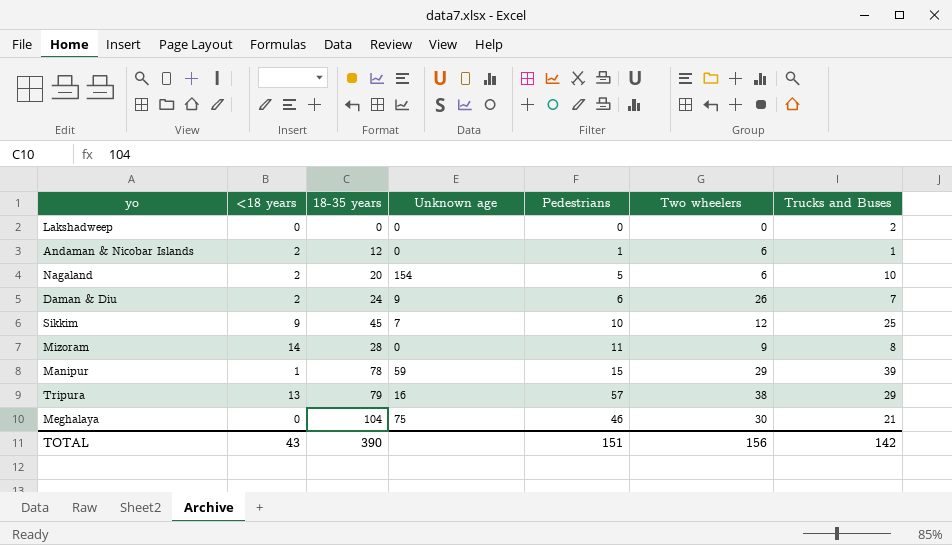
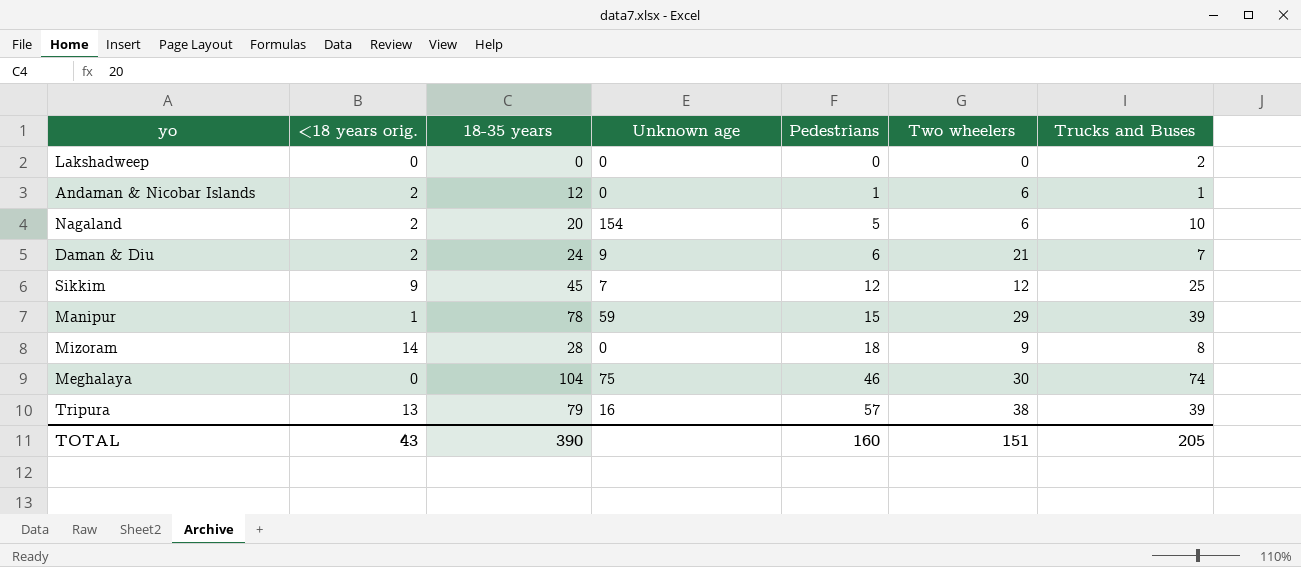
row order: none -> Pedestrians ascending
column name: <18 years -> <18 years orig.
Daman & Diu | Two wheelers: 26 -> 21
Sikkim | Pedestrians: 10 -> 12
Mizoram | Pedestrians: 11 -> 18
Meghalaya | Trucks and Buses: 21 -> 74
Tripura | Trucks and Buses: 29 -> 39
TOTAL | Pedestrians: 151 -> 160
TOTAL | Two wheelers: 156 -> 151
TOTAL | Trucks and Buses: 142 -> 205

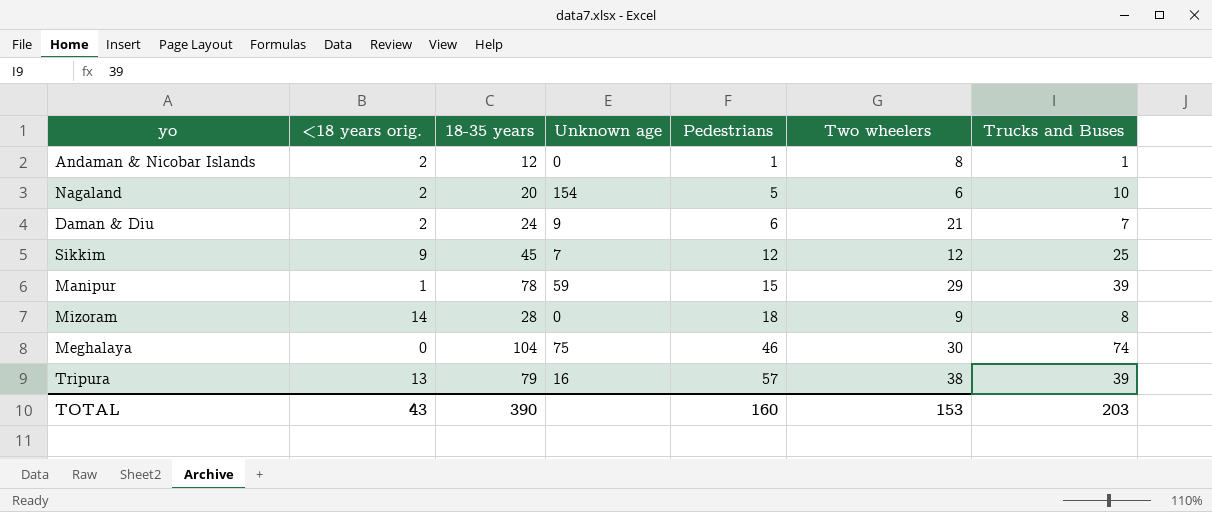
row Lakshadweep: 0 | 0 | 0 | 0 | 0 | 2 -> none
Andaman & Nicobar Islands | Two wheelers: 6 -> 8
TOTAL | Two wheelers: 151 -> 153
TOTAL | Trucks and Buses: 205 -> 203

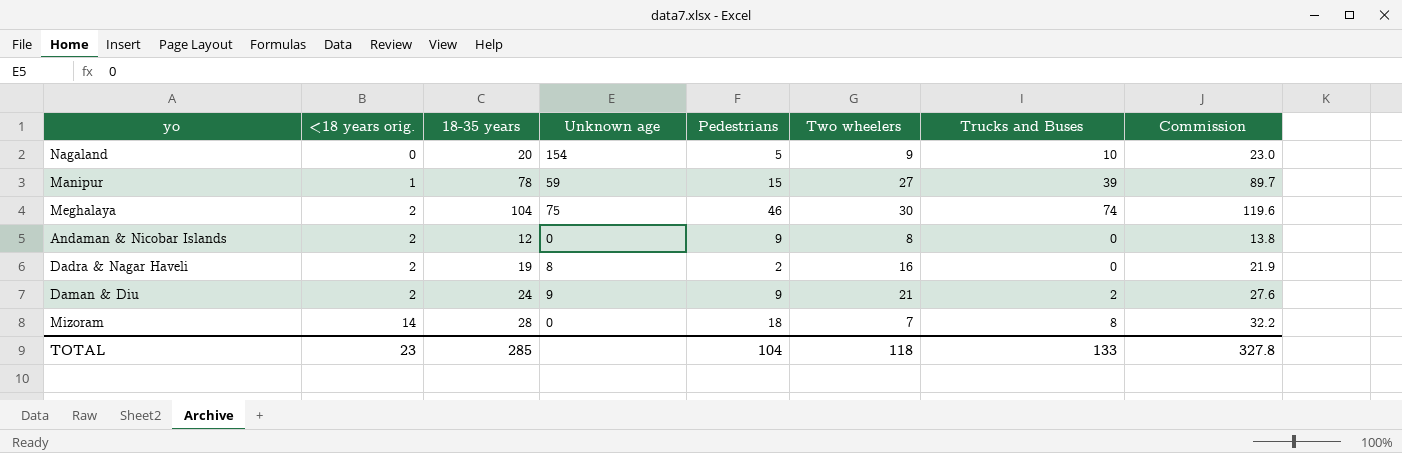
row order: Pedestrians ascending -> <18 years orig. ascending
column Commission | formula: none -> [18-35 years] * 1.15
row Sikkim: 9 | 45 | 7 | 12 | 12 | 25 -> none
row Tripura: 13 | 79 | 16 | 57 | 38 | 39 -> none
Nagaland | <18 years orig.: 2 -> 0
Nagaland | Two wheelers: 6 -> 9
Manipur | Two wheelers: 29 -> 27
Meghalaya | <18 years orig.: 0 -> 2
Andaman & Nicobar Islands | Pedestrians: 1 -> 9
Andaman & Nicobar Islands | Trucks and Buses: 1 -> 0
row Dadra & Nagar Haveli: none -> 2 | 19 | 8 | 2 | 16 | 0 | 21.9
Daman & Diu | Pedestrians: 6 -> 9
Daman & Diu | Trucks and Buses: 7 -> 2
Mizoram | Two wheelers: 9 -> 7
TOTAL | <18 years orig.: 43 -> 23
TOTAL | 18-35 years: 390 -> 285
TOTAL | Pedestrians: 160 -> 104
TOTAL | Two wheelers: 153 -> 118
TOTAL | Trucks and Buses: 203 -> 133

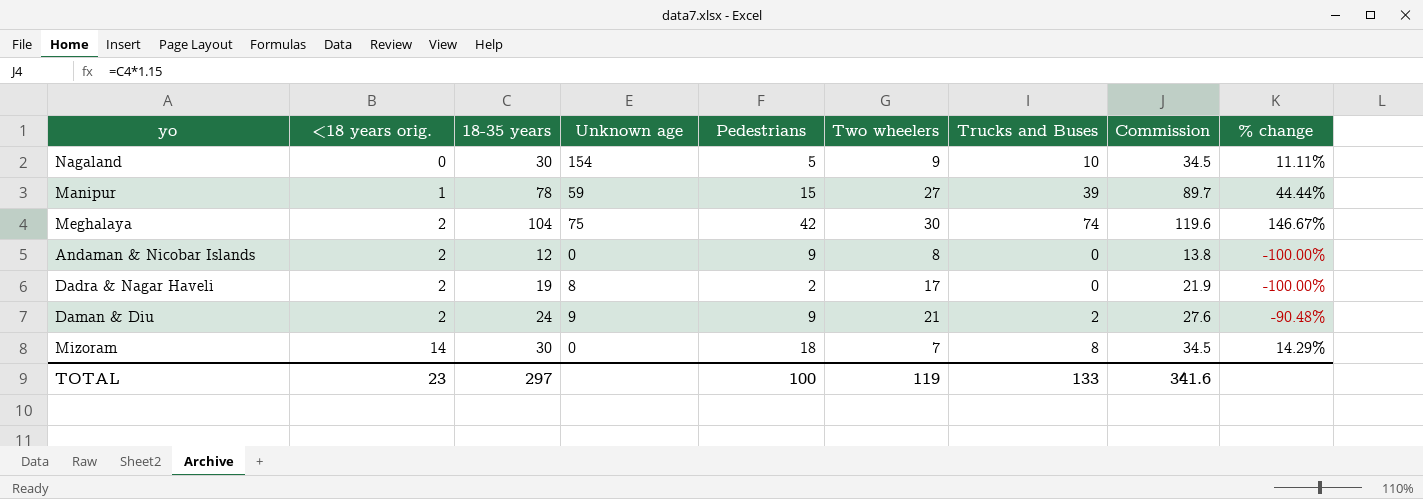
column % change | formula: none -> ([Trucks and Buses] - [Two wheelers]) / [Two wheelers]
Nagaland | 18-35 years: 20 -> 30
Nagaland | Commission: 23.0 -> 34.5
Meghalaya | Pedestrians: 46 -> 42
Dadra & Nagar Haveli | Two wheelers: 16 -> 17
Mizoram | 18-35 years: 28 -> 30
Mizoram | Commission: 32.2 -> 34.5
TOTAL | 18-35 years: 285 -> 297
TOTAL | Pedestrians: 104 -> 100
TOTAL | Two wheelers: 118 -> 119
TOTAL | Commission: 327.8 -> 341.6

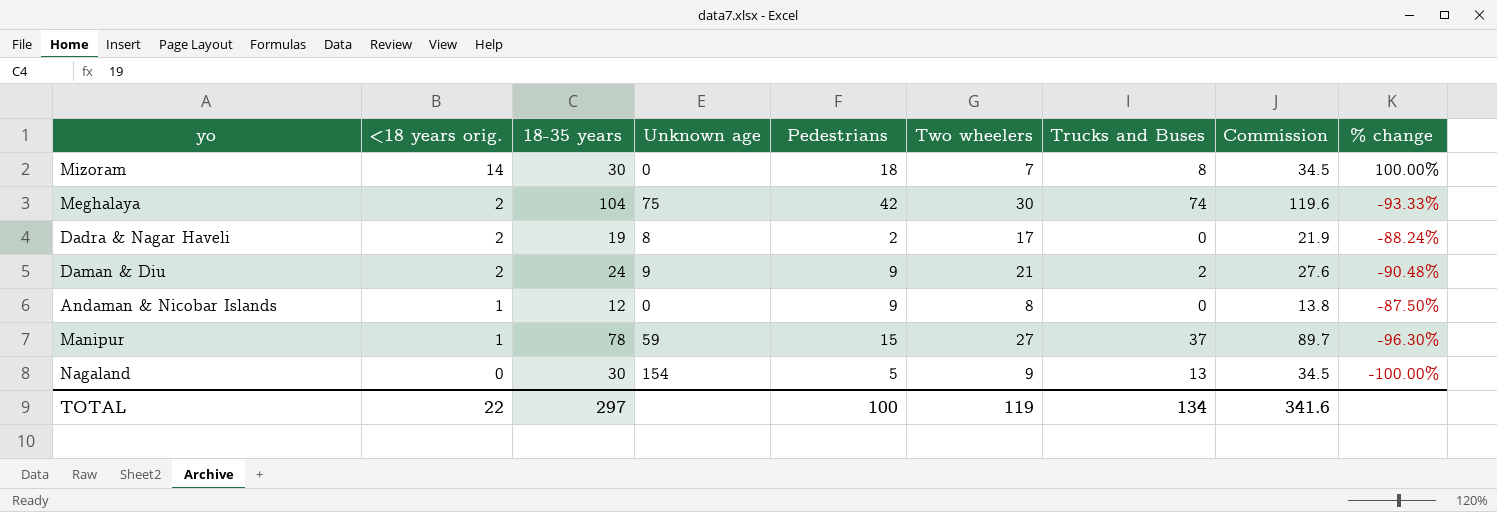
row order: <18 years orig. ascending -> <18 years orig. descending
column % change | formula: ([Trucks and Buses] - [Two wheelers]) / [Two wheelers] -> ([<18 years orig.] - [Two wheelers]) / [Two wheelers]
Andaman & Nicobar Islands | <18 years orig.: 2 -> 1
Manipur | Trucks and Buses: 39 -> 37
Nagaland | Trucks and Buses: 10 -> 13
TOTAL | <18 years orig.: 23 -> 22
TOTAL | Trucks and Buses: 133 -> 134

